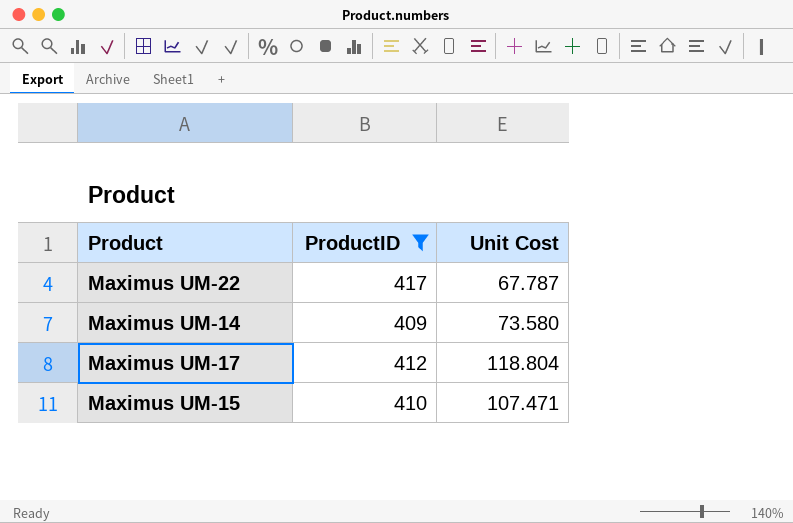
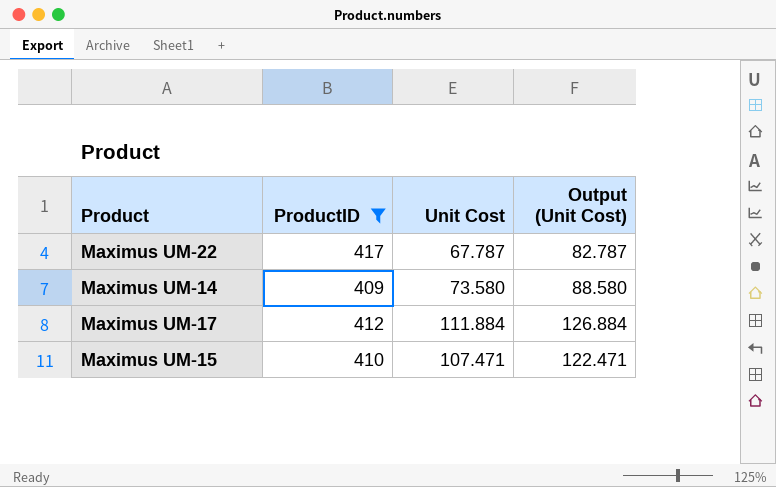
column Output (Unit Cost) | formula: none -> [Unit Cost] + 15
Maximus UM-17 | Unit Cost: 118.804 -> 111.884

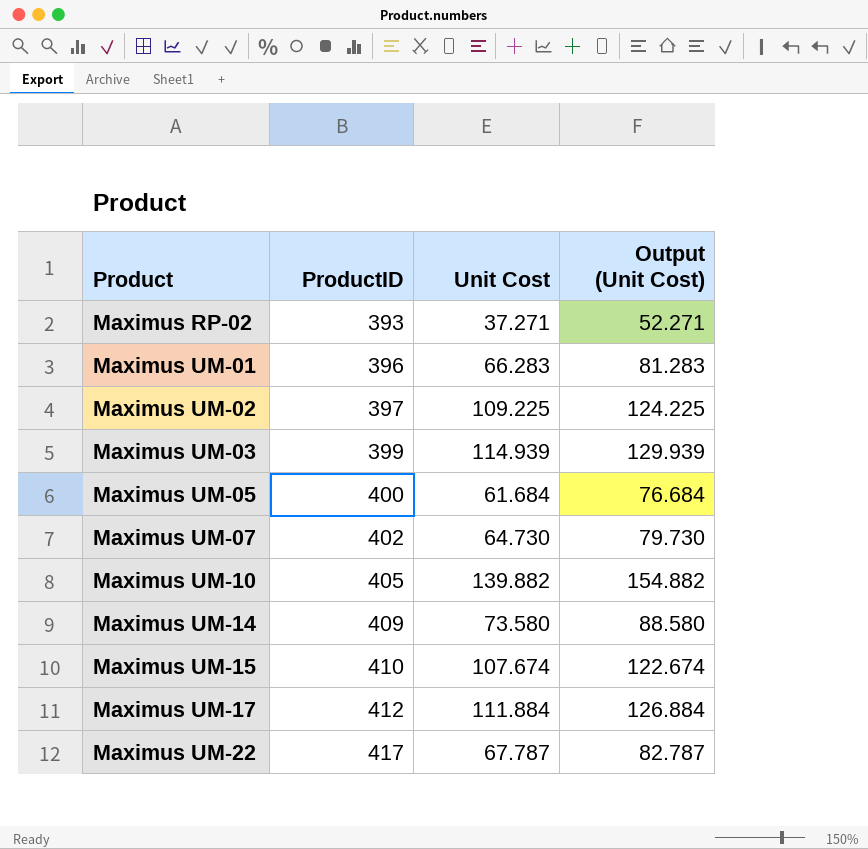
filter: ProductID >= 409 -> none
row order: none -> Product ascending
Maximus UM-15 | Unit Cost: 107.471 -> 107.674
Maximus UM-15 | Output (Unit Cost): 122.471 -> 122.674

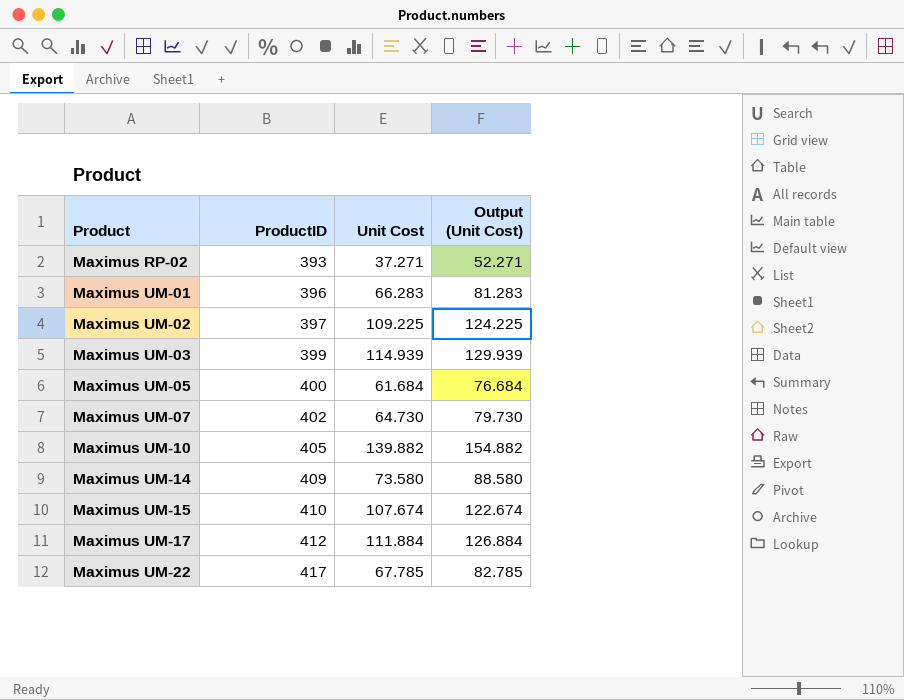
Maximus UM-22 | Unit Cost: 67.787 -> 67.785
Maximus UM-22 | Output (Unit Cost): 82.787 -> 82.785

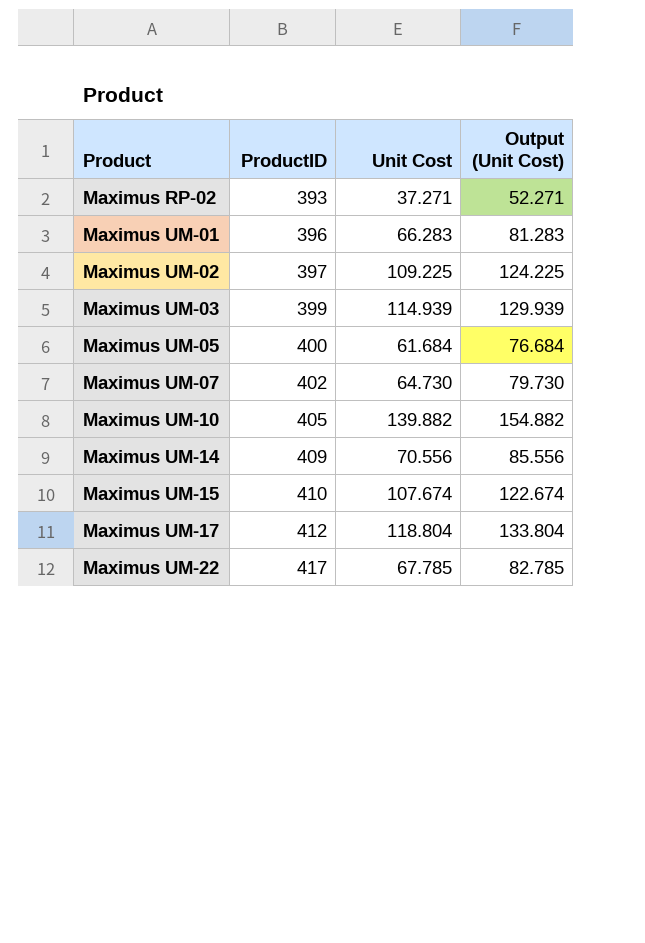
Maximus UM-14 | Unit Cost: 73.580 -> 70.556
Maximus UM-14 | Output (Unit Cost): 88.580 -> 85.556
Maximus UM-17 | Unit Cost: 111.884 -> 118.804
Maximus UM-17 | Output (Unit Cost): 126.884 -> 133.804

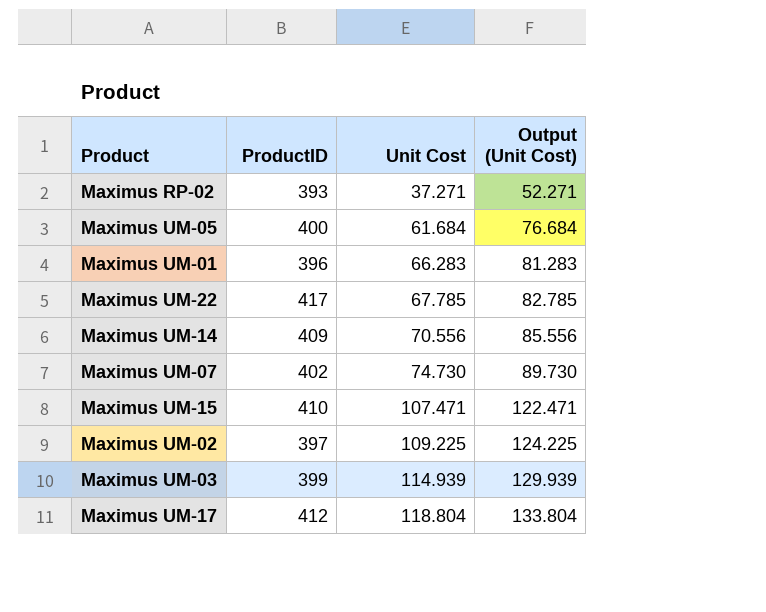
row order: Product ascending -> Unit Cost ascending
row Maximus UM-10: 405 | 139.882 | 154.882 -> none
Maximus UM-07 | Unit Cost: 64.730 -> 74.730
Maximus UM-07 | Output (Unit Cost): 79.730 -> 89.730
Maximus UM-15 | Unit Cost: 107.674 -> 107.471
Maximus UM-15 | Output (Unit Cost): 122.674 -> 122.471

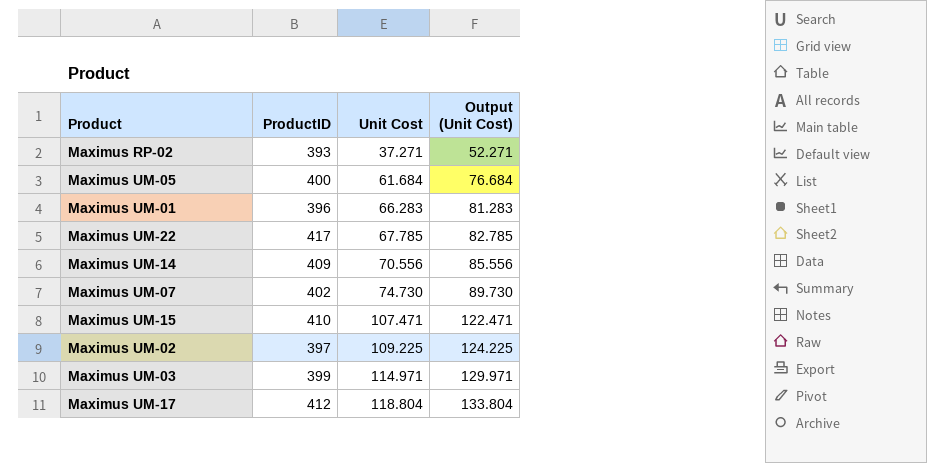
Maximus UM-03 | Unit Cost: 114.939 -> 114.971
Maximus UM-03 | Output (Unit Cost): 129.939 -> 129.971

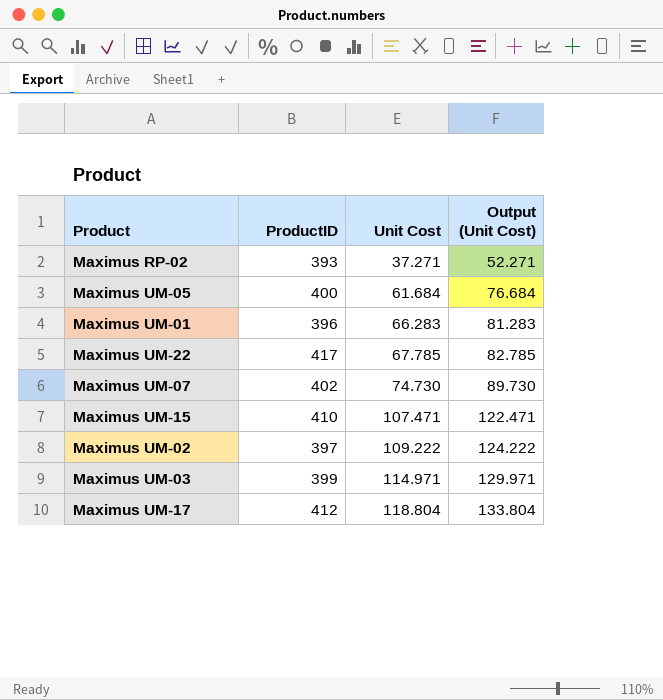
row Maximus UM-14: 409 | 70.556 | 85.556 -> none
Maximus UM-02 | Unit Cost: 109.225 -> 109.222
Maximus UM-02 | Output (Unit Cost): 124.225 -> 124.222

